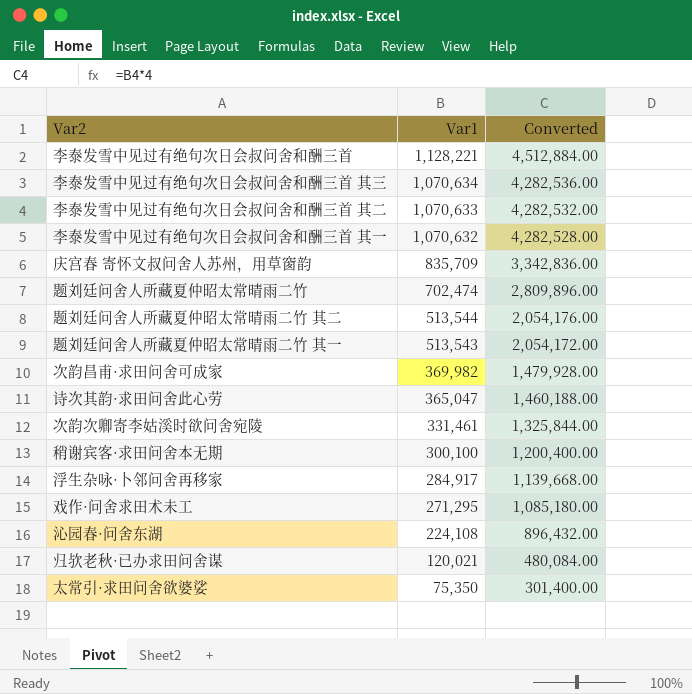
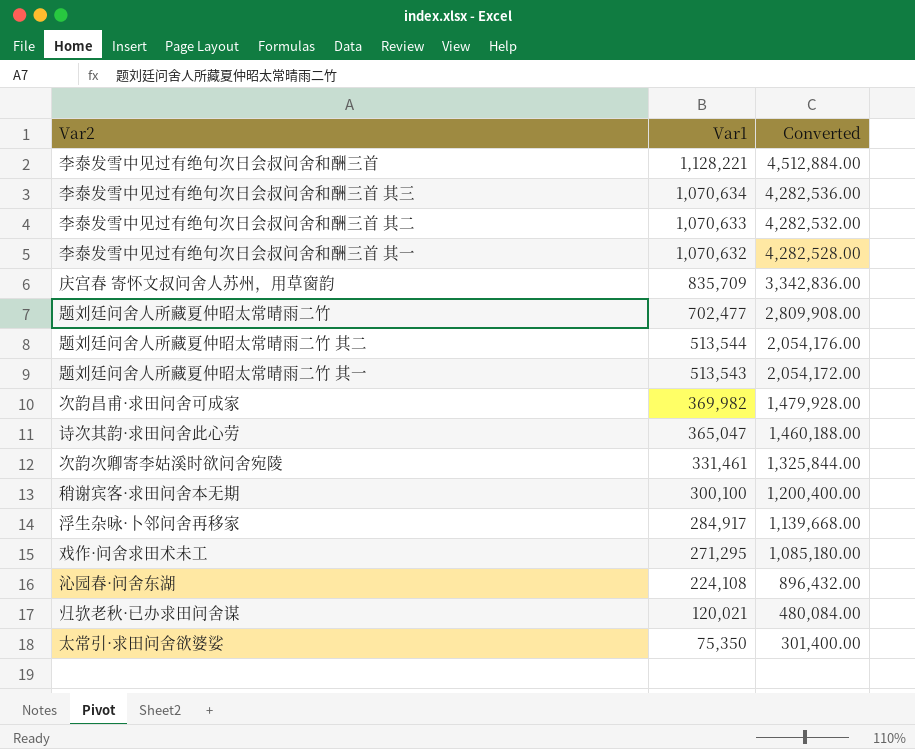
题刘廷问舍人所藏夏仲昭太常晴雨二竹 | Var1: 702,474 -> 702,477
题刘廷问舍人所藏夏仲昭太常晴雨二竹 | Converted: 2,809,896.00 -> 2,809,908.00

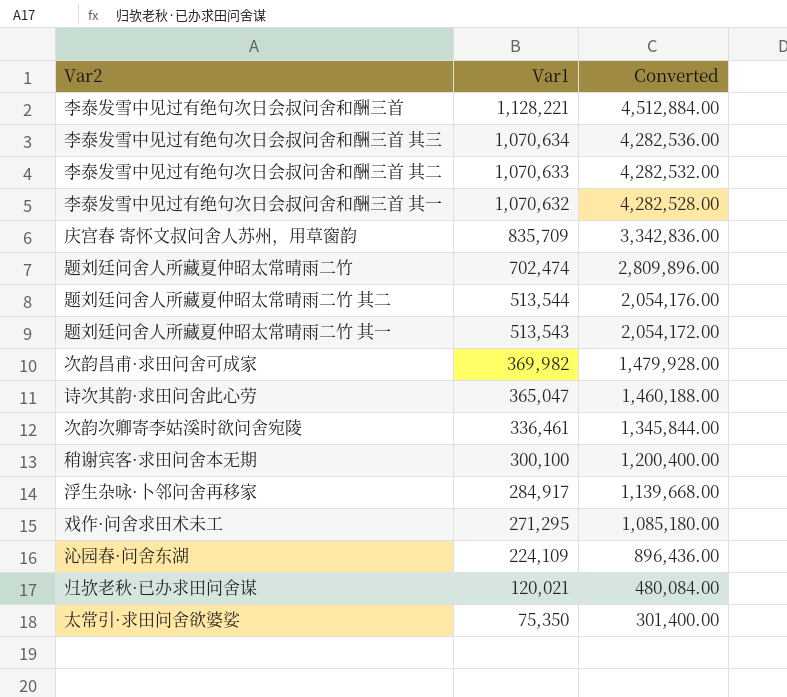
题刘廷问舍人所藏夏仲昭太常晴雨二竹 | Var1: 702,477 -> 702,474
题刘廷问舍人所藏夏仲昭太常晴雨二竹 | Converted: 2,809,908.00 -> 2,809,896.00
次韵次卿寄李姑溪时欲问舍宛陵 | Var1: 331,461 -> 336,461
次韵次卿寄李姑溪时欲问舍宛陵 | Converted: 1,325,844.00 -> 1,345,844.00
沁园春·问舍东湖 | Var1: 224,108 -> 224,109
沁园春·问舍东湖 | Converted: 896,432.00 -> 896,436.00

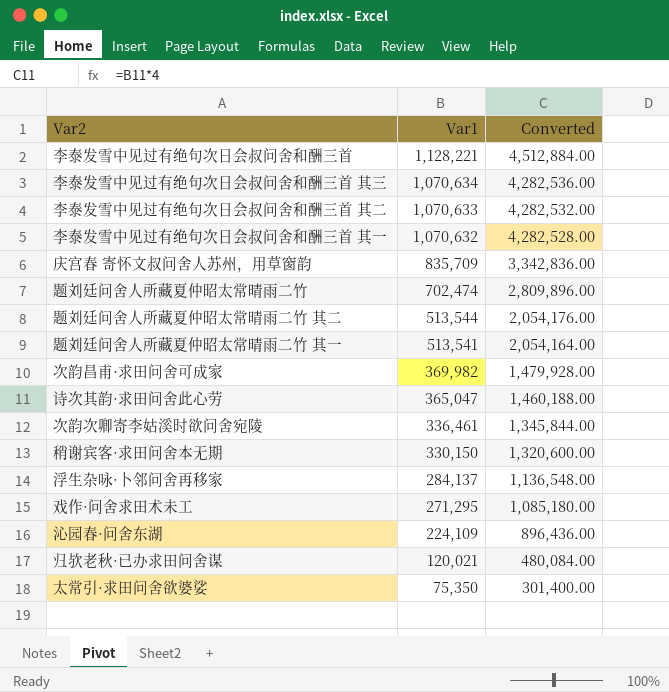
题刘廷问舍人所藏夏仲昭太常晴雨二竹 其一 | Var1: 513,543 -> 513,541
题刘廷问舍人所藏夏仲昭太常晴雨二竹 其一 | Converted: 2,054,172.00 -> 2,054,164.00
稍谢宾客·求田问舍本无期 | Var1: 300,100 -> 330,150
稍谢宾客·求田问舍本无期 | Converted: 1,200,400.00 -> 1,320,600.00
浮生杂咏·卜邻问舍再移家 | Var1: 284,917 -> 284,137
浮生杂咏·卜邻问舍再移家 | Converted: 1,139,668.00 -> 1,136,548.00

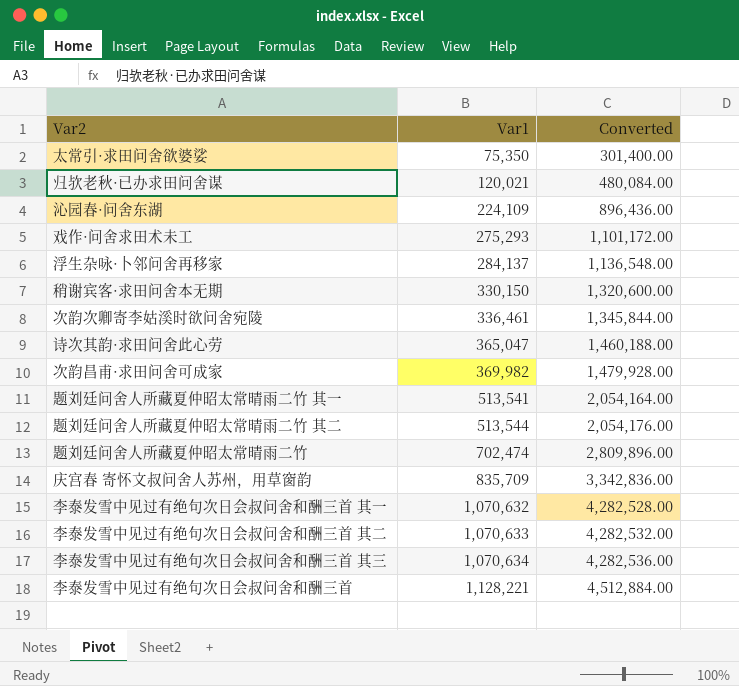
row order: Var1 descending -> Var1 ascending
戏作·问舍求田术未工 | Var1: 271,295 -> 275,293
戏作·问舍求田术未工 | Converted: 1,085,180.00 -> 1,101,172.00

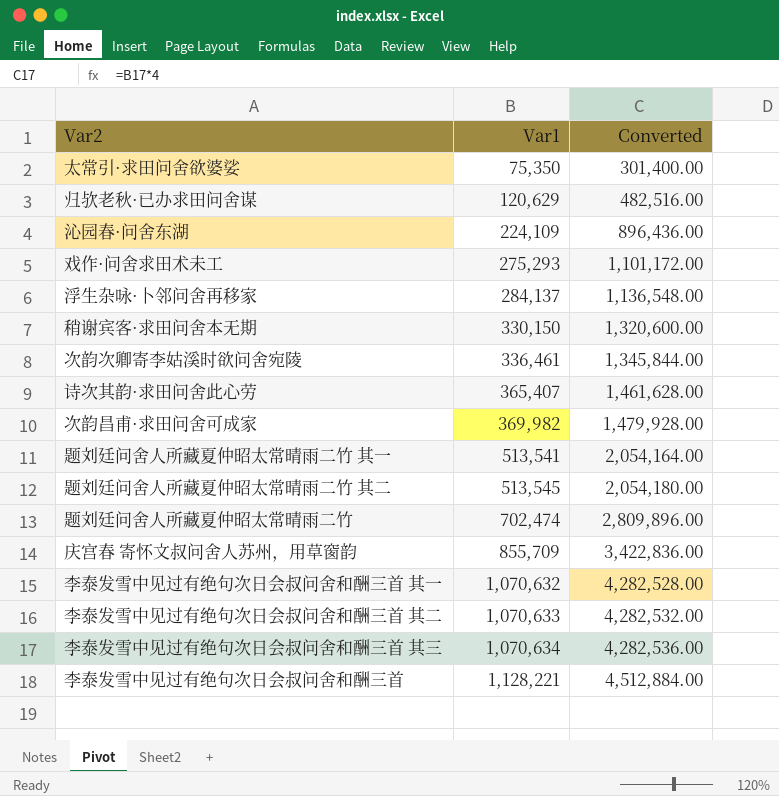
归欤老秋·已办求田问舍谋 | Var1: 120,021 -> 120,629
归欤老秋·已办求田问舍谋 | Converted: 480,084.00 -> 482,516.00
诗次其韵·求田问舍此心劳 | Var1: 365,047 -> 365,407
诗次其韵·求田问舍此心劳 | Converted: 1,460,188.00 -> 1,461,628.00
题刘廷问舍人所藏夏仲昭太常晴雨二竹 其二 | Var1: 513,544 -> 513,545
题刘廷问舍人所藏夏仲昭太常晴雨二竹 其二 | Converted: 2,054,176.00 -> 2,054,180.00
庆宫春 寄怀文叔问舍人苏州，用草窗韵 | Var1: 835,709 -> 855,709
庆宫春 寄怀文叔问舍人苏州，用草窗韵 | Converted: 3,342,836.00 -> 3,422,836.00

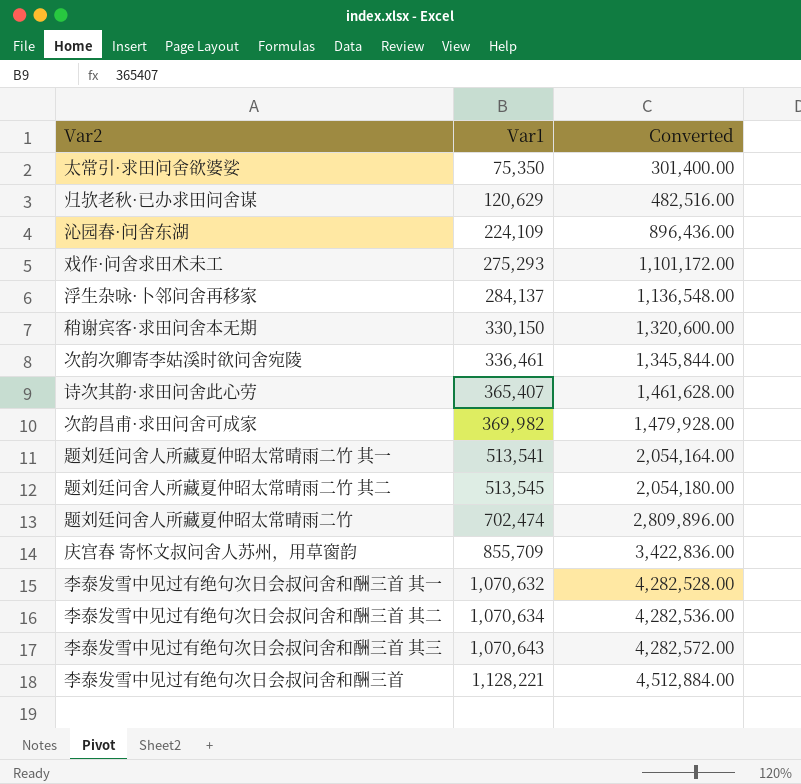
李泰发雪中见过有绝句次日会叔问舍和酬三首 其二 | Var1: 1,070,633 -> 1,070,634
李泰发雪中见过有绝句次日会叔问舍和酬三首 其二 | Converted: 4,282,532.00 -> 4,282,536.00
李泰发雪中见过有绝句次日会叔问舍和酬三首 其三 | Var1: 1,070,634 -> 1,070,643
李泰发雪中见过有绝句次日会叔问舍和酬三首 其三 | Converted: 4,282,536.00 -> 4,282,572.00

